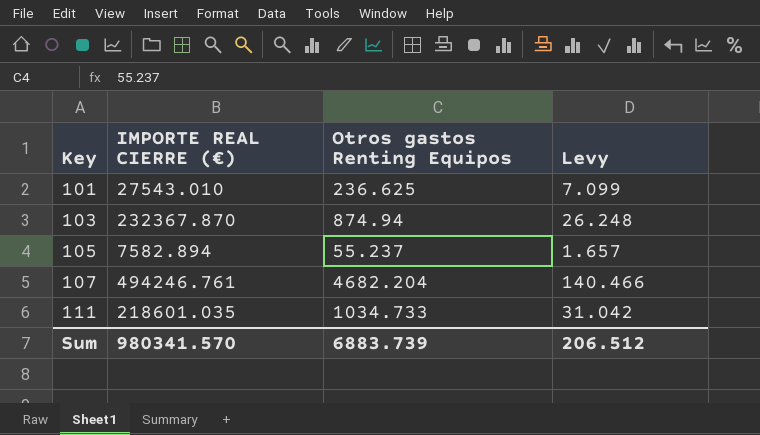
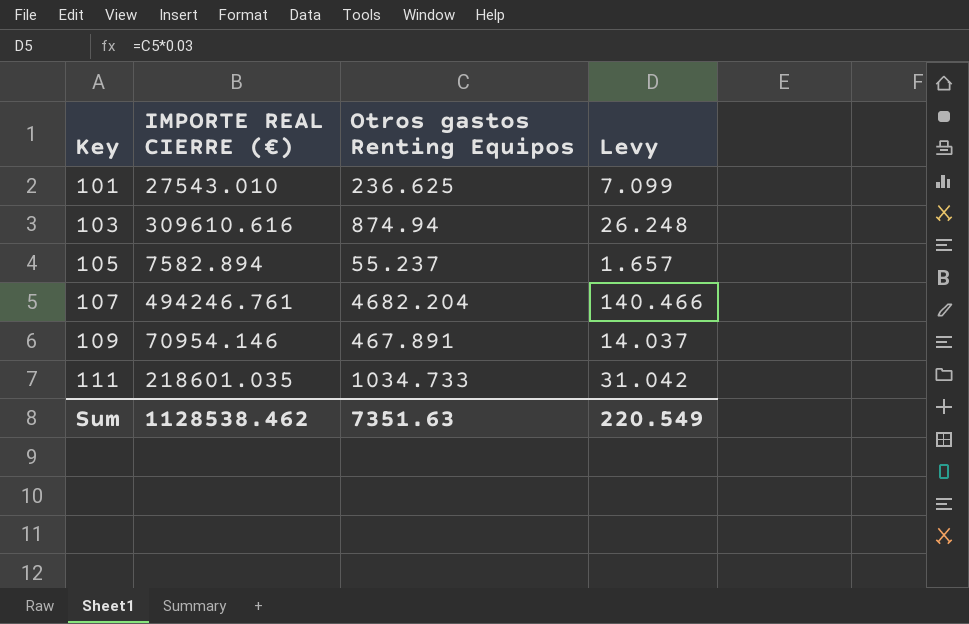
103 | IMPORTE REAL CIERRE (€): 232367.870 -> 309610.616
row 109: none -> 70954.146 | 467.891 | 14.037
Sum | IMPORTE REAL CIERRE (€): 980341.570 -> 1128538.462
Sum | Otros gastos Renting Equipos: 6883.739 -> 7351.63
Sum | Levy: 206.512 -> 220.549

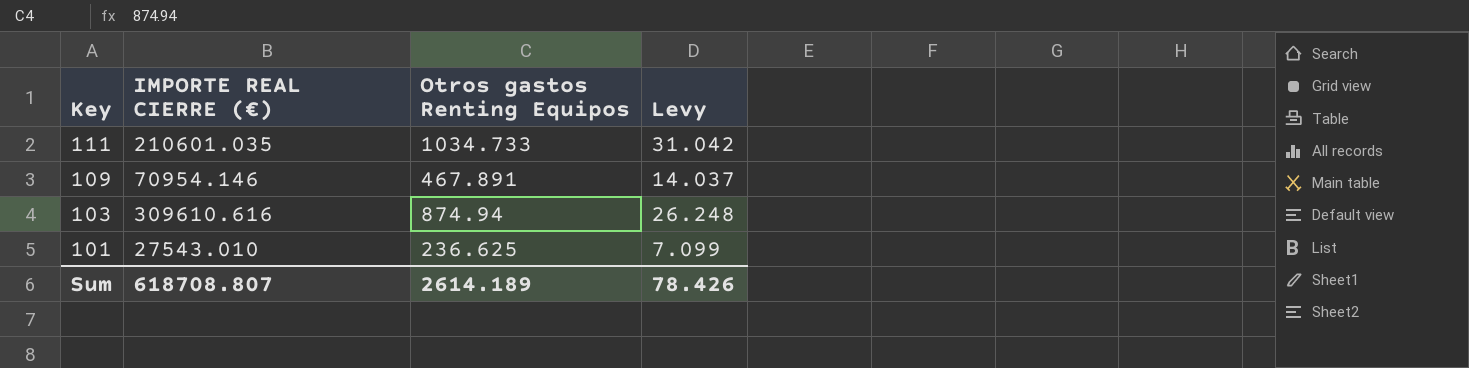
row order: Key ascending -> Key descending
row 105: 7582.894 | 55.237 | 1.657 -> none
row 107: 494246.761 | 4682.204 | 140.466 -> none
111 | IMPORTE REAL CIERRE (€): 218601.035 -> 210601.035
Sum | IMPORTE REAL CIERRE (€): 1128538.462 -> 618708.807
Sum | Otros gastos Renting Equipos: 7351.63 -> 2614.189
Sum | Levy: 220.549 -> 78.426

